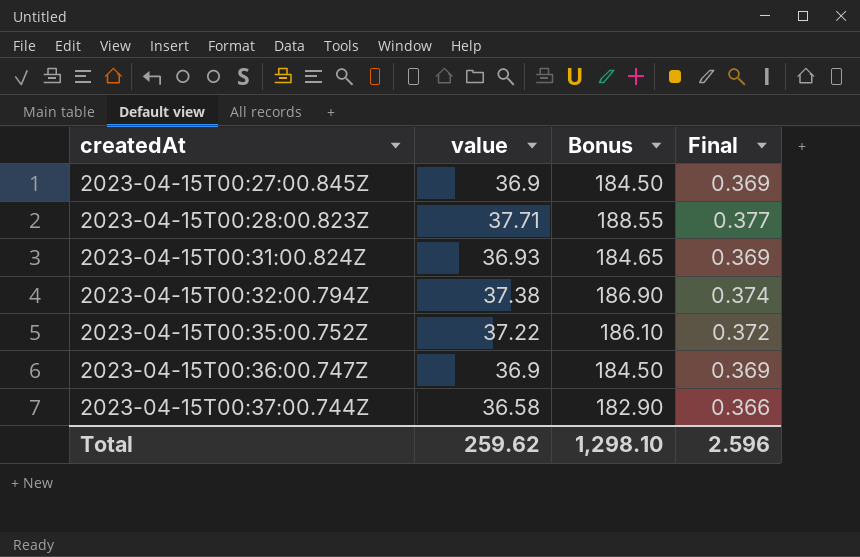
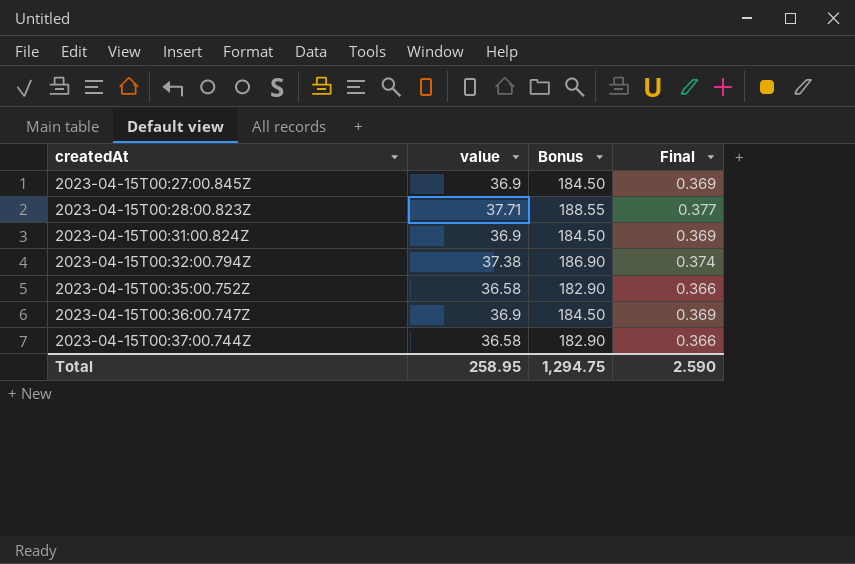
2023-04-15T00:31:00.824Z | value: 36.93 -> 36.9
2023-04-15T00:31:00.824Z | Bonus: 184.65 -> 184.50
2023-04-15T00:35:00.752Z | value: 37.22 -> 36.58
2023-04-15T00:35:00.752Z | Bonus: 186.10 -> 182.90
2023-04-15T00:35:00.752Z | Final: 0.372 -> 0.366
Total | value: 259.62 -> 258.95
Total | Bonus: 1,298.10 -> 1,294.75
Total | Final: 2.596 -> 2.590

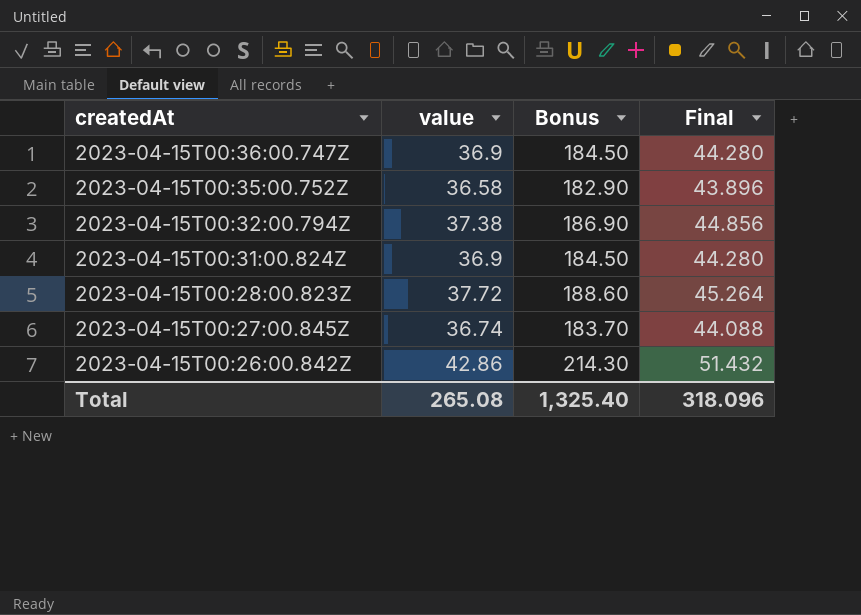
row order: createdAt ascending -> createdAt descending
column Final | formula: [value] * 0.01 -> [value] * 1.2
row 2023-04-15T00:37:00.744Z: 36.58 | 182.90 | 0.366 -> none
2023-04-15T00:28:00.823Z | value: 37.71 -> 37.72
2023-04-15T00:28:00.823Z | Bonus: 188.55 -> 188.60
2023-04-15T00:27:00.845Z | value: 36.9 -> 36.74
2023-04-15T00:27:00.845Z | Bonus: 184.50 -> 183.70
row 2023-04-15T00:26:00.842Z: none -> 42.86 | 214.30 | 51.432
Total | value: 258.95 -> 265.08
Total | Bonus: 1,294.75 -> 1,325.40
Total | Final: 2.590 -> 318.096

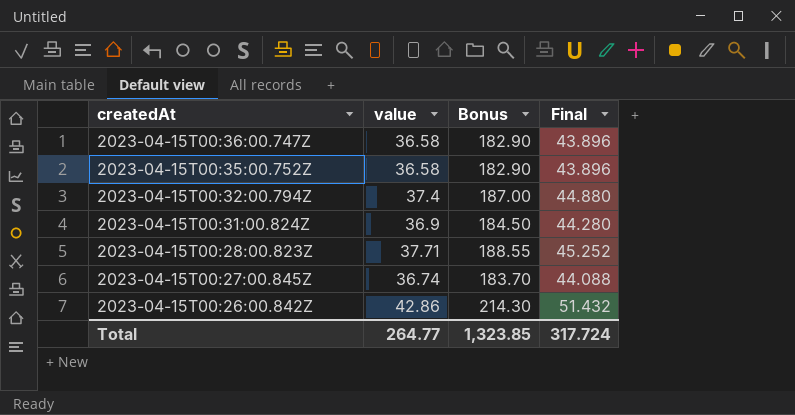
2023-04-15T00:36:00.747Z | value: 36.9 -> 36.58
2023-04-15T00:36:00.747Z | Bonus: 184.50 -> 182.90
2023-04-15T00:36:00.747Z | Final: 44.280 -> 43.896
2023-04-15T00:32:00.794Z | value: 37.38 -> 37.4
2023-04-15T00:32:00.794Z | Bonus: 186.90 -> 187.00
2023-04-15T00:32:00.794Z | Final: 44.856 -> 44.880
2023-04-15T00:28:00.823Z | value: 37.72 -> 37.71
2023-04-15T00:28:00.823Z | Bonus: 188.60 -> 188.55
2023-04-15T00:28:00.823Z | Final: 45.264 -> 45.252
Total | value: 265.08 -> 264.77
Total | Bonus: 1,325.40 -> 1,323.85
Total | Final: 318.096 -> 317.724

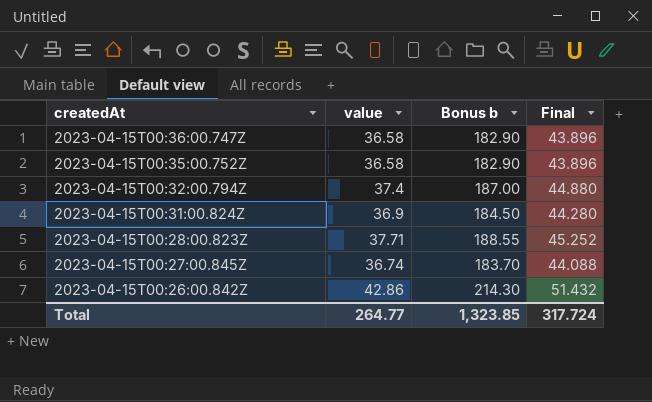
column name: Bonus -> Bonus b

